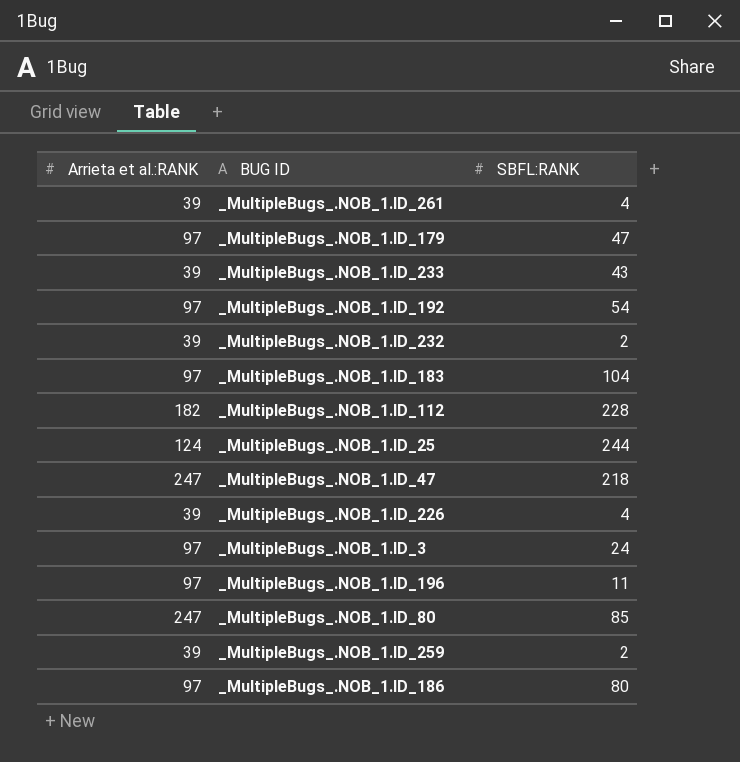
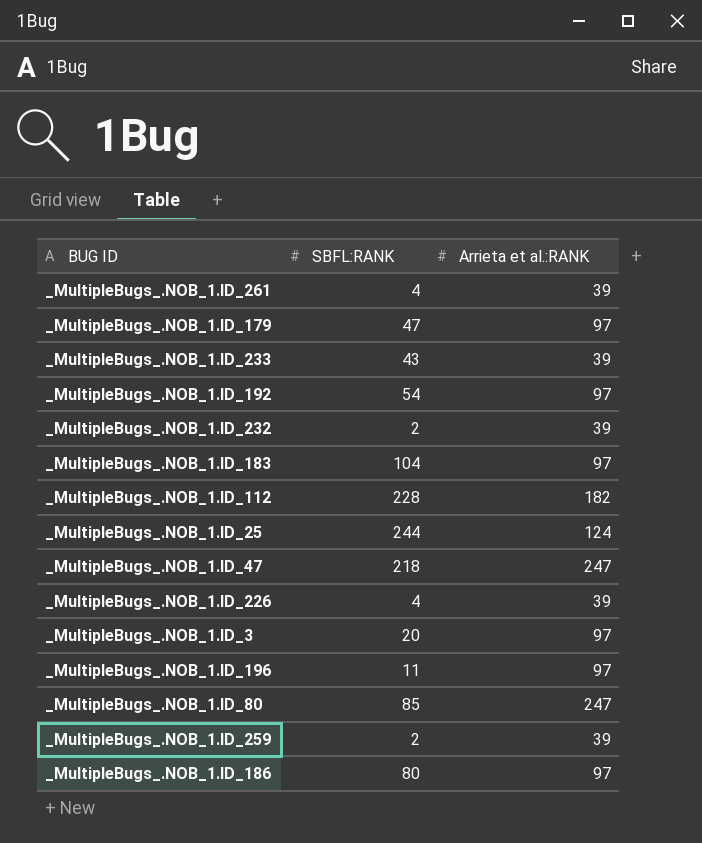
column Arrieta et al.:RANK | position: 1 -> 3
_MultipleBugs_.NOB_1.ID_3 | SBFL:RANK: 24 -> 20

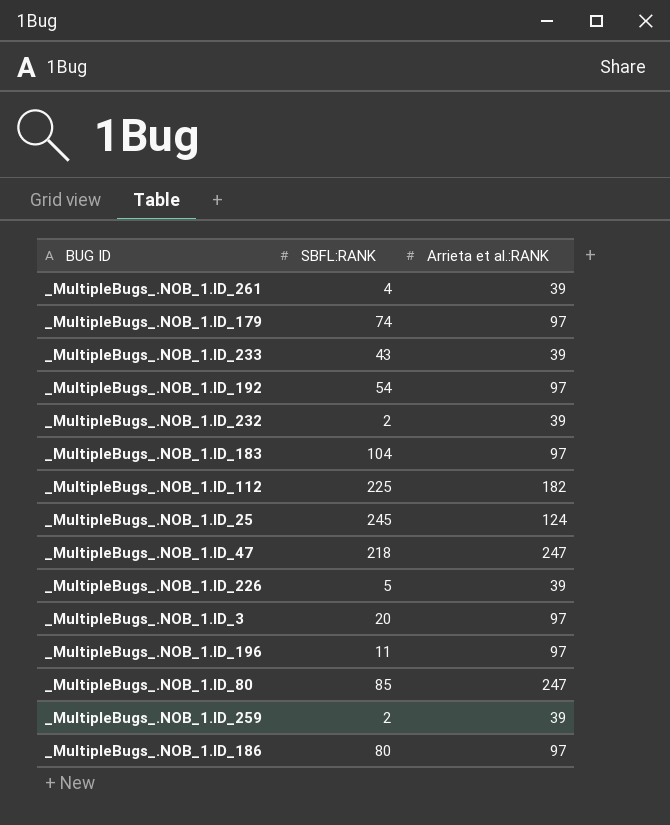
_MultipleBugs_.NOB_1.ID_179 | SBFL:RANK: 47 -> 74
_MultipleBugs_.NOB_1.ID_112 | SBFL:RANK: 228 -> 225
_MultipleBugs_.NOB_1.ID_25 | SBFL:RANK: 244 -> 245
_MultipleBugs_.NOB_1.ID_226 | SBFL:RANK: 4 -> 5

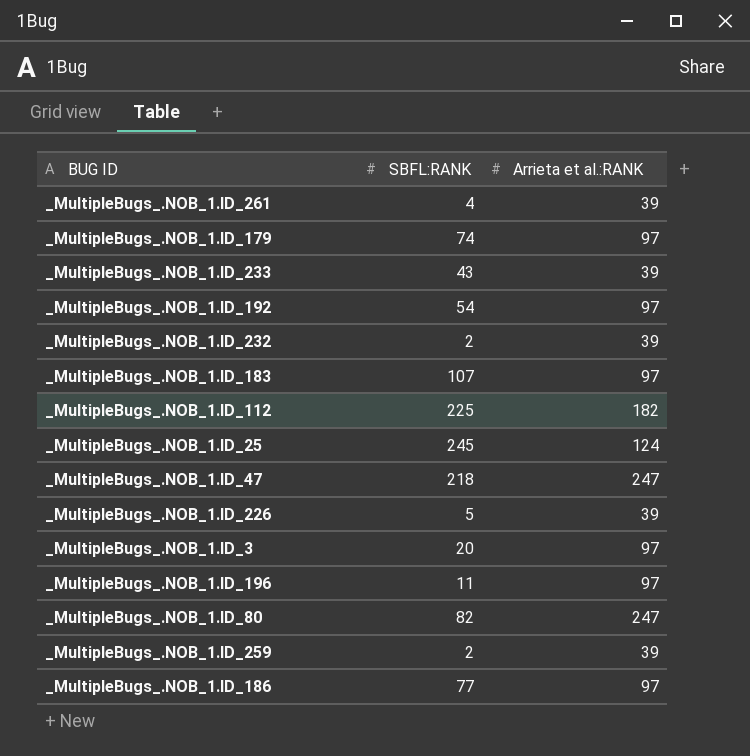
_MultipleBugs_.NOB_1.ID_183 | SBFL:RANK: 104 -> 107
_MultipleBugs_.NOB_1.ID_80 | SBFL:RANK: 85 -> 82
_MultipleBugs_.NOB_1.ID_186 | SBFL:RANK: 80 -> 77

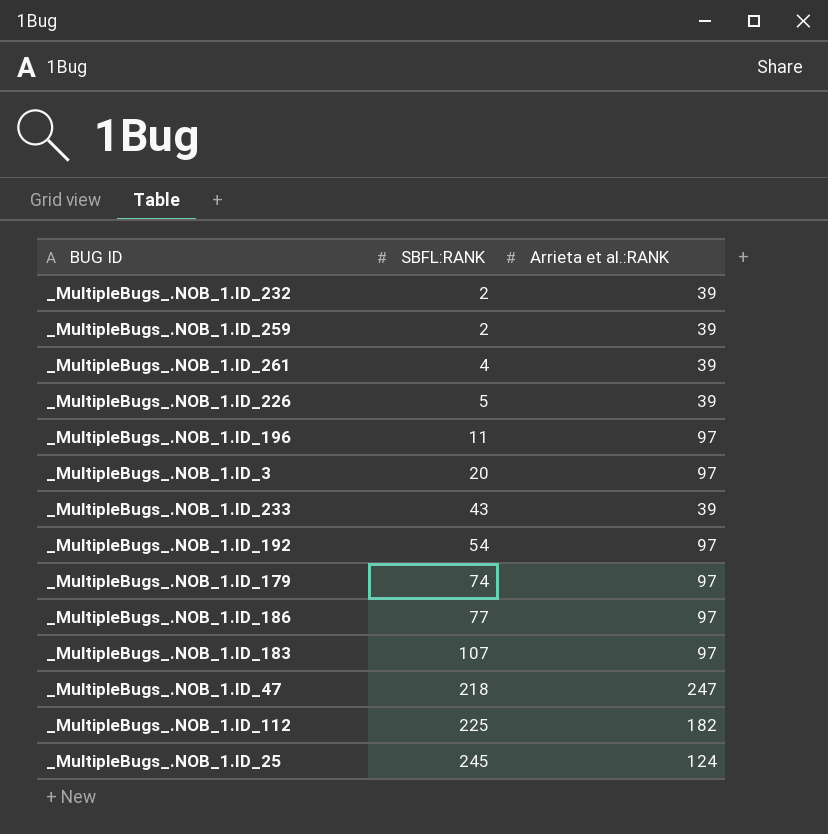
row order: none -> SBFL:RANK ascending
row _MultipleBugs_.NOB_1.ID_80: 82 | 247 -> none

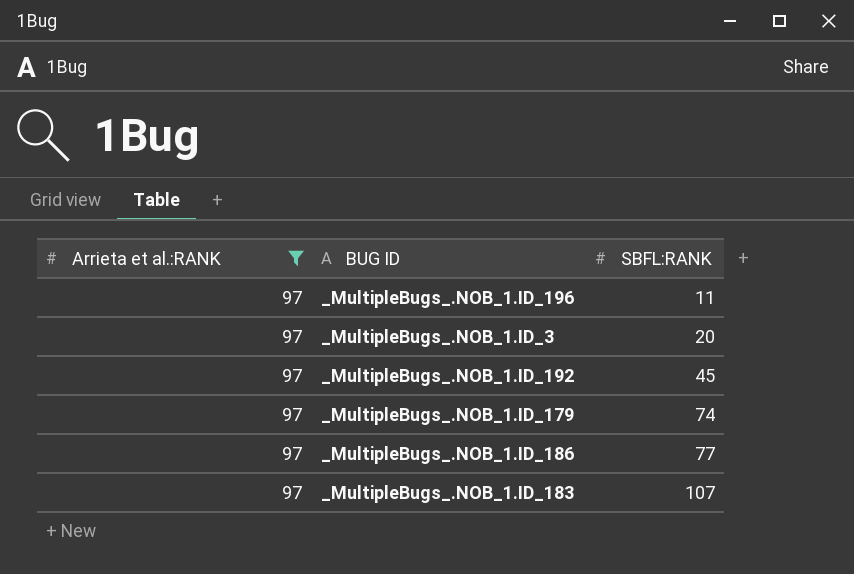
filter: none -> Arrieta et al.:RANK = 97
column Arrieta et al.:RANK | position: 3 -> 1
_MultipleBugs_.NOB_1.ID_192 | SBFL:RANK: 54 -> 45

